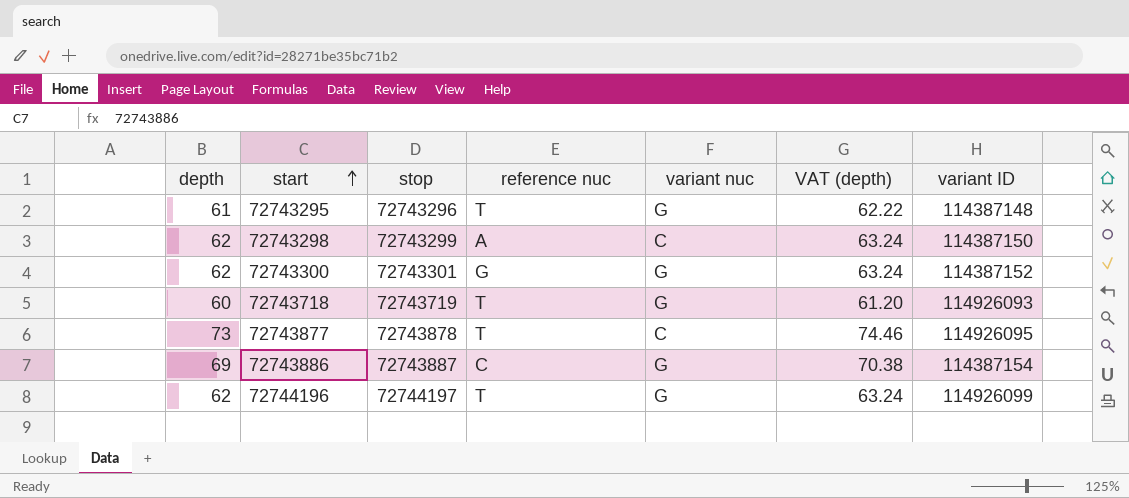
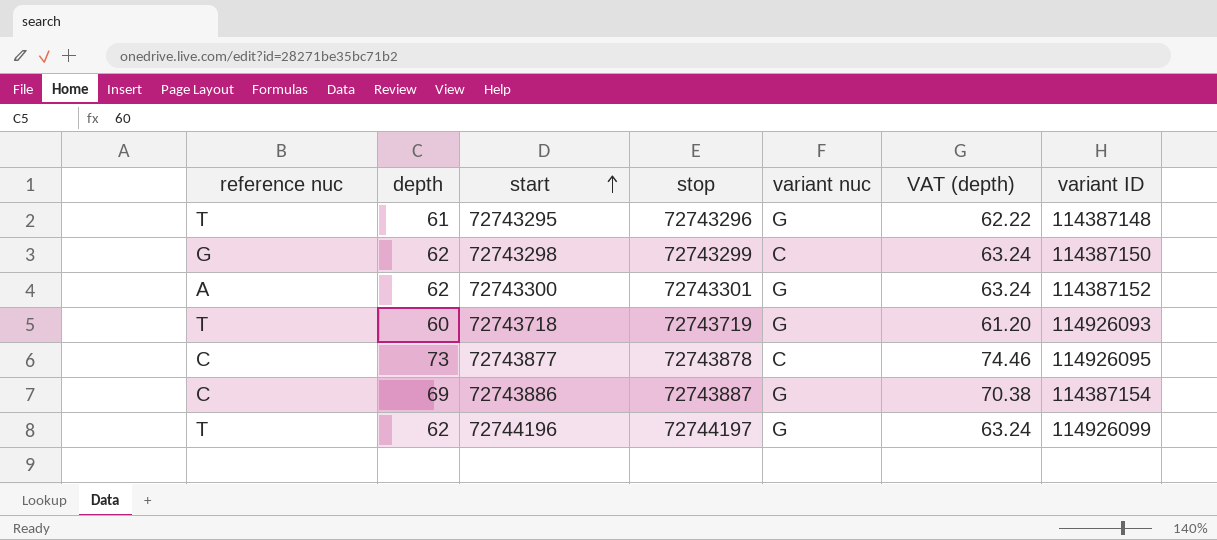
column reference nuc | position: 4 -> 1
72743298 | reference nuc: A -> G
72743300 | reference nuc: G -> A
72743877 | reference nuc: T -> C

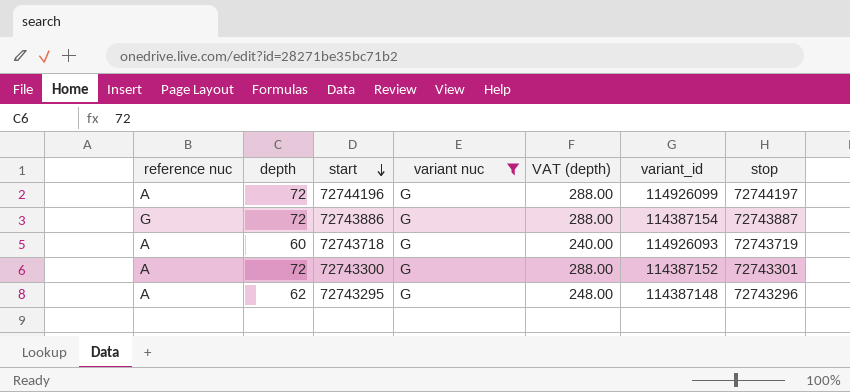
filter: none -> variant nuc = G
row order: start ascending -> start descending
column VAT (depth) | formula: [depth] * 1.02 -> [depth] * 4
column name: variant ID -> variant_id
column stop | position: 4 -> 7
72744196 | reference nuc: T -> A
72744196 | depth: 62 -> 72
72743886 | reference nuc: C -> G
72743886 | depth: 69 -> 72
72743718 | reference nuc: T -> A
72743300 | depth: 62 -> 72
72743295 | reference nuc: T -> A
72743295 | depth: 61 -> 62

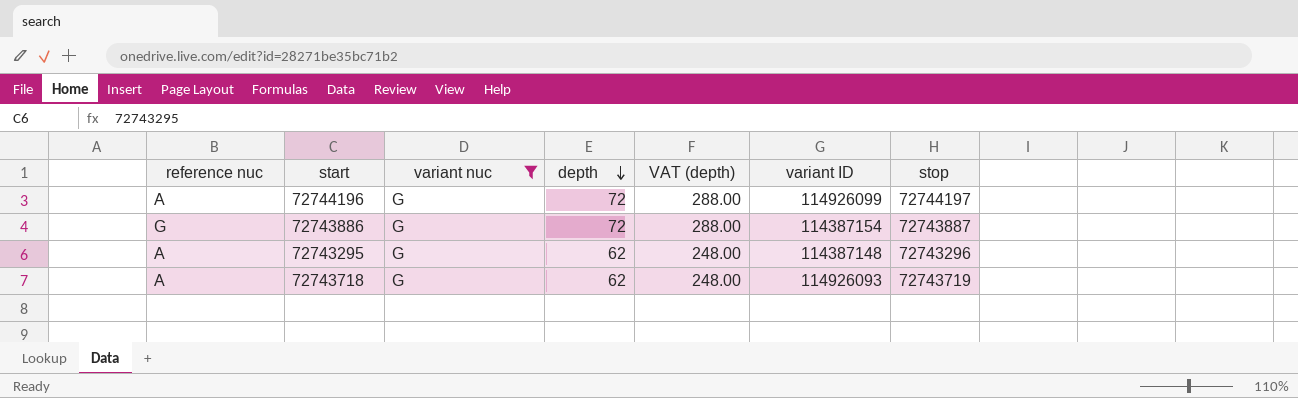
row order: start descending -> depth descending
column depth | position: 2 -> 4
column name: variant_id -> variant ID
row 72743300: A | 72 | G | 288.00 | 114387152 | 72743301 -> none
72743718 | depth: 60 -> 62
72743718 | VAT (depth): 240.00 -> 248.00

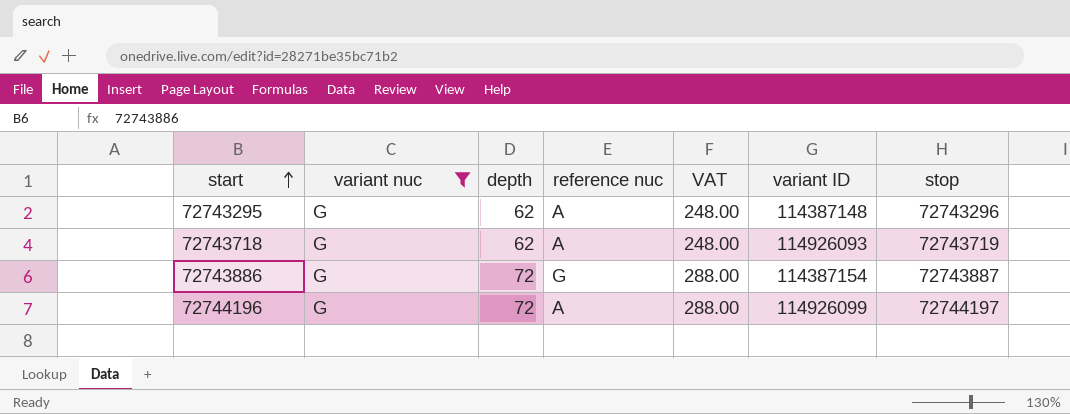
row order: depth descending -> start ascending
column reference nuc | position: 1 -> 4
column name: VAT (depth) -> VAT

